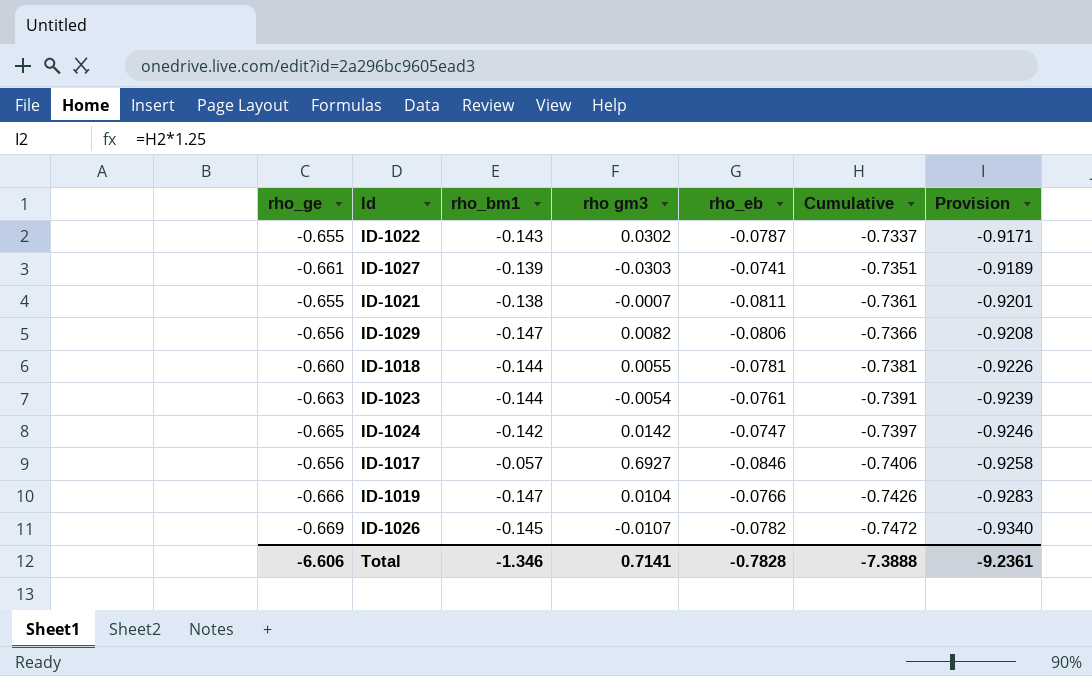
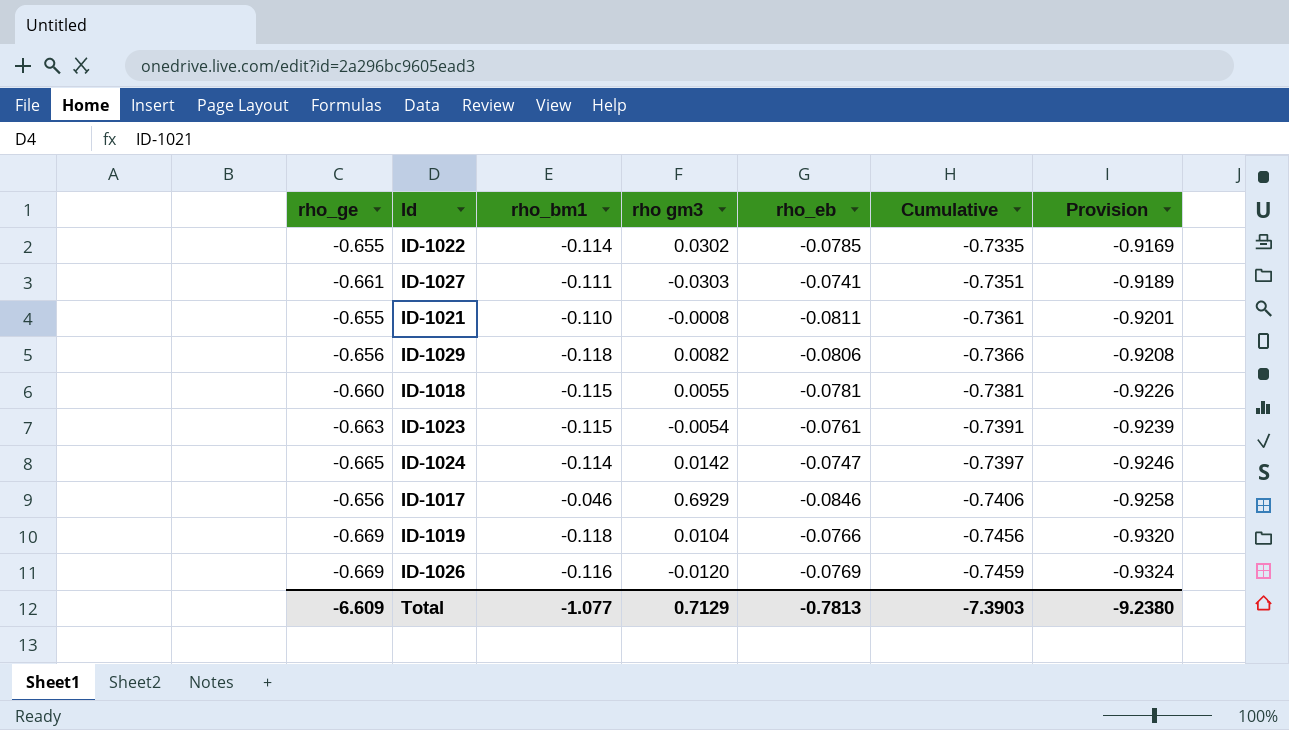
ID-1022 | rho_bm1: -0.143 -> -0.114
ID-1022 | rho_eb: -0.0787 -> -0.0785
ID-1022 | Cumulative: -0.7337 -> -0.7335
ID-1022 | Provision: -0.9171 -> -0.9169
ID-1027 | rho_bm1: -0.139 -> -0.111
ID-1021 | rho_bm1: -0.138 -> -0.110
ID-1021 | rho gm3: -0.0007 -> -0.0008
ID-1029 | rho_bm1: -0.147 -> -0.118
ID-1018 | rho_bm1: -0.144 -> -0.115
ID-1023 | rho_bm1: -0.144 -> -0.115
ID-1024 | rho_bm1: -0.142 -> -0.114
ID-1017 | rho_bm1: -0.057 -> -0.046
ID-1017 | rho gm3: 0.6927 -> 0.6929
ID-1019 | rho_ge: -0.666 -> -0.669
ID-1019 | rho_bm1: -0.147 -> -0.118
ID-1019 | Cumulative: -0.7426 -> -0.7456
ID-1019 | Provision: -0.9283 -> -0.9320
ID-1026 | rho_bm1: -0.145 -> -0.116
ID-1026 | rho gm3: -0.0107 -> -0.0120
ID-1026 | rho_eb: -0.0782 -> -0.0769
ID-1026 | Cumulative: -0.7472 -> -0.7459
ID-1026 | Provision: -0.9340 -> -0.9324
Total | rho_ge: -6.606 -> -6.609
Total | rho_bm1: -1.346 -> -1.077
Total | rho gm3: 0.7141 -> 0.7129
Total | rho_eb: -0.7828 -> -0.7813
Total | Cumulative: -7.3888 -> -7.3903
Total | Provision: -9.2361 -> -9.2380

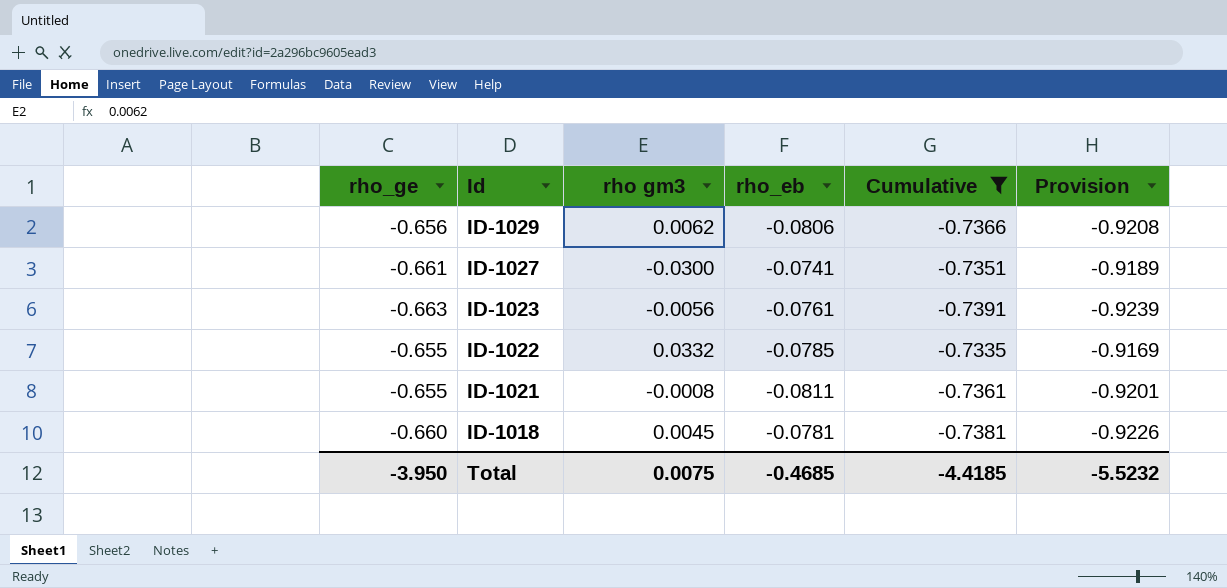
filter: none -> Cumulative >= -0.7391
row order: Cumulative descending -> Id descending
column rho_bm1 | position: 3 -> none
ID-1029 | rho gm3: 0.0082 -> 0.0062
ID-1027 | rho gm3: -0.0303 -> -0.0300
ID-1023 | rho gm3: -0.0054 -> -0.0056
ID-1022 | rho gm3: 0.0302 -> 0.0332
ID-1018 | rho gm3: 0.0055 -> 0.0045
Total | rho_ge: -6.609 -> -3.950
Total | rho gm3: 0.7129 -> 0.0075
Total | rho_eb: -0.7813 -> -0.4685
Total | Cumulative: -7.3903 -> -4.4185
Total | Provision: -9.2380 -> -5.5232

